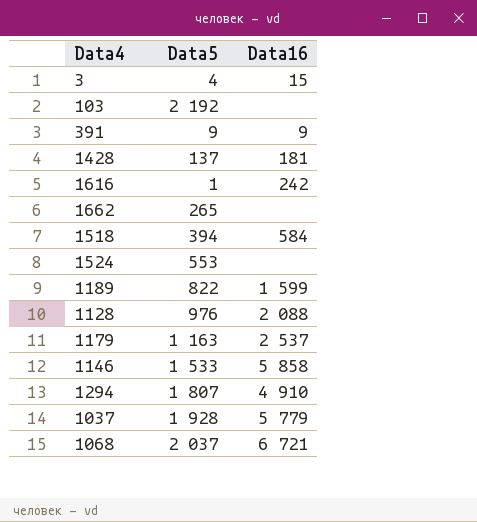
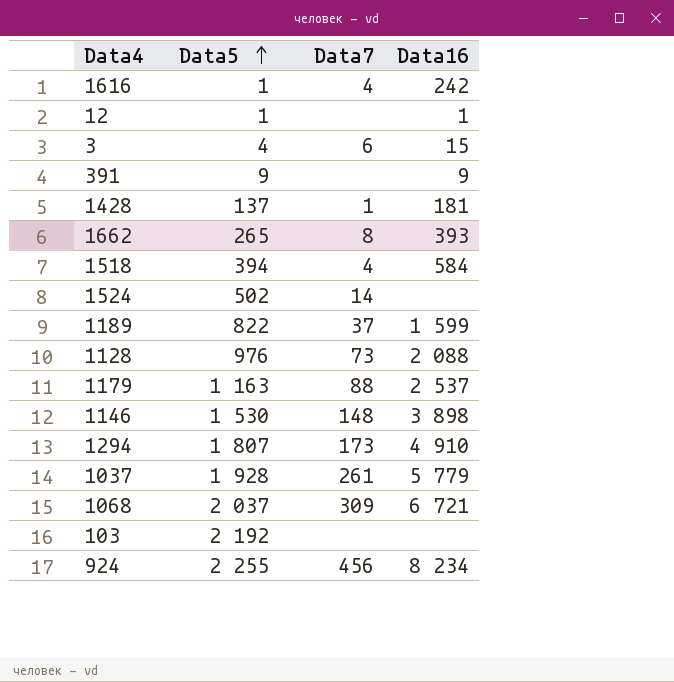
row order: none -> Data5 ascending
column Data7 | position: none -> 3
row 12: none -> 1 | none | 1
1662 | Data16: none -> 393
1524 | Data5: 553 -> 502
1146 | Data5: 1 533 -> 1 530
1146 | Data16: 5 858 -> 3 898
row 924: none -> 2 255 | 456 | 8 234

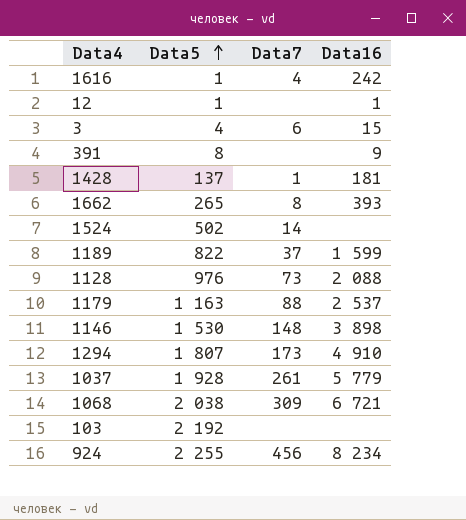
row 1518: 394 | 4 | 584 -> none
391 | Data5: 9 -> 8
1068 | Data5: 2 037 -> 2 038

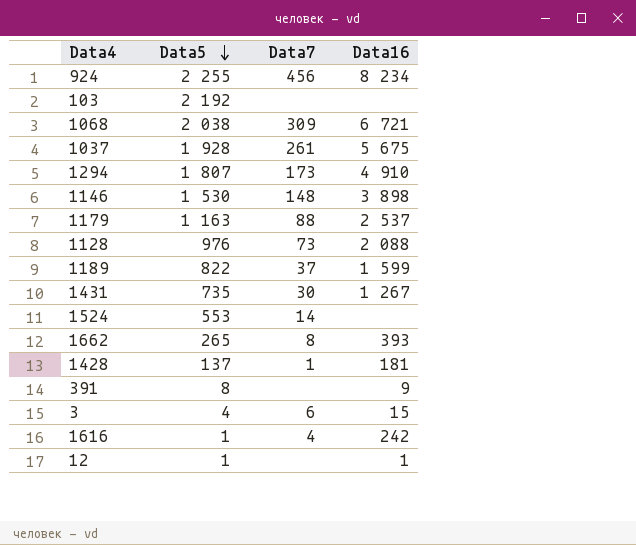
row order: Data5 ascending -> Data5 descending
1037 | Data16: 5 779 -> 5 675
row 1431: none -> 735 | 30 | 1 267
1524 | Data5: 502 -> 553

